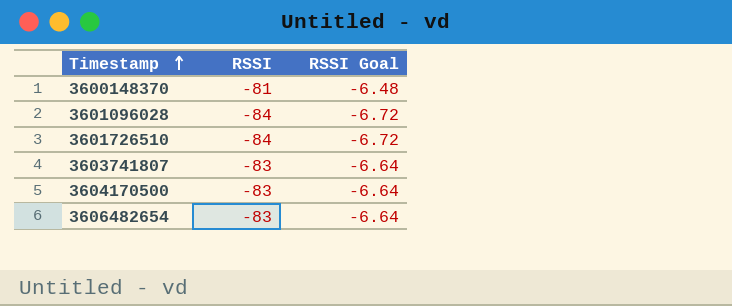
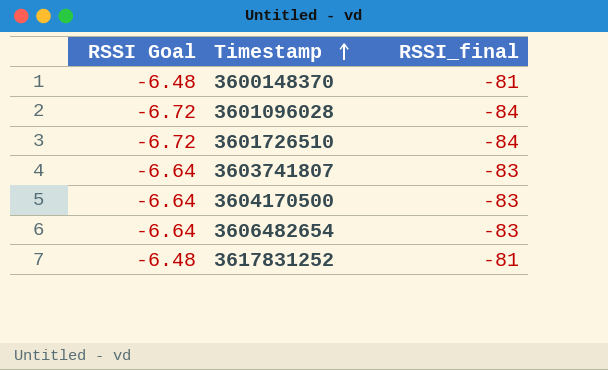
column RSSI Goal | position: 3 -> 1
column name: RSSI -> RSSI_final
row 3617831252: none -> -6.48 | -81

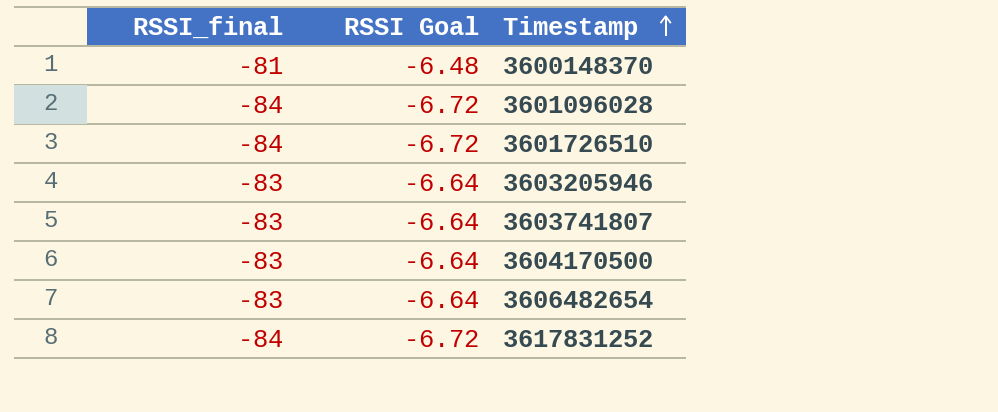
column RSSI_final | position: 3 -> 1
row 3603205946: none -> -83 | -6.64
3617831252 | RSSI_final: -81 -> -84
3617831252 | RSSI Goal: -6.48 -> -6.72

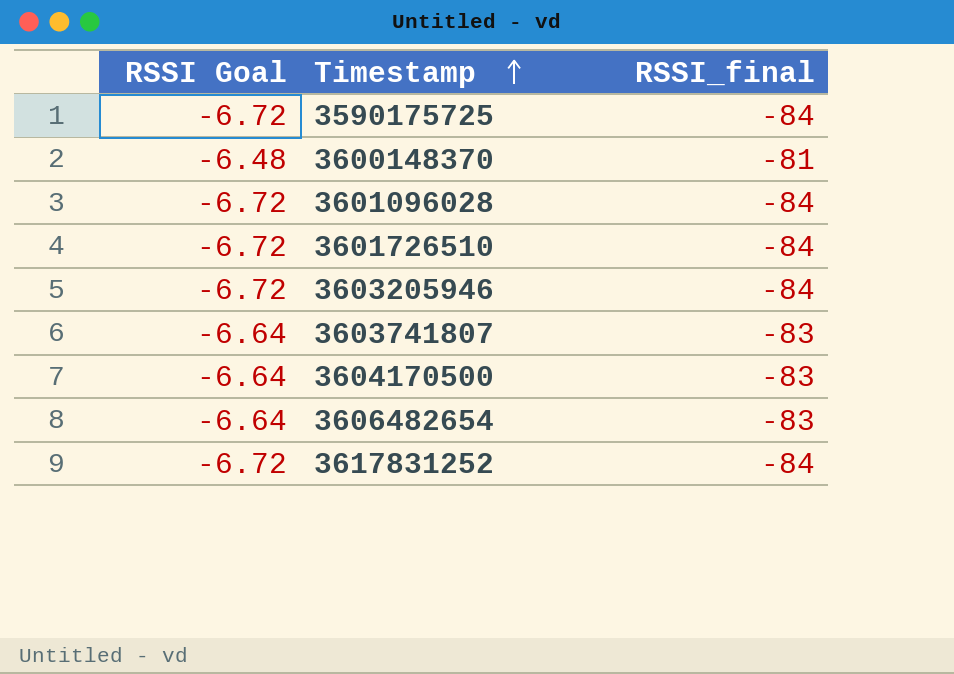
column RSSI_final | position: 1 -> 3
row 3590175725: none -> -6.72 | -84
3603205946 | RSSI Goal: -6.64 -> -6.72
3603205946 | RSSI_final: -83 -> -84

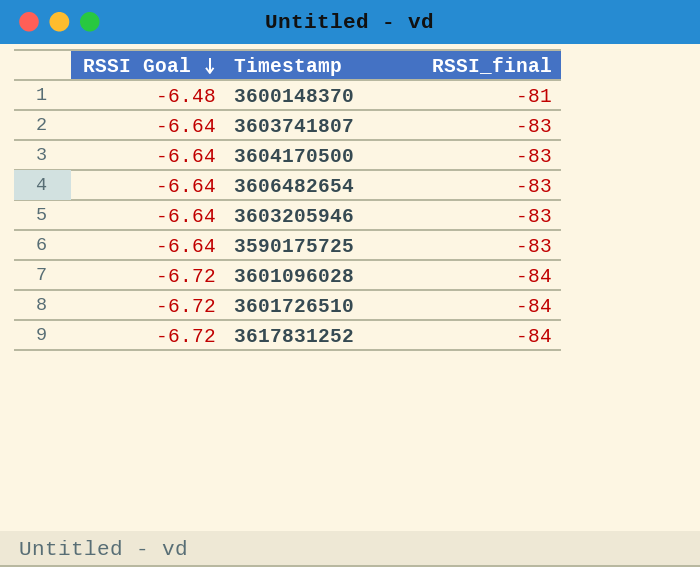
row order: Timestamp ascending -> RSSI Goal descending
3603205946 | RSSI Goal: -6.72 -> -6.64
3603205946 | RSSI_final: -84 -> -83
3590175725 | RSSI Goal: -6.72 -> -6.64
3590175725 | RSSI_final: -84 -> -83

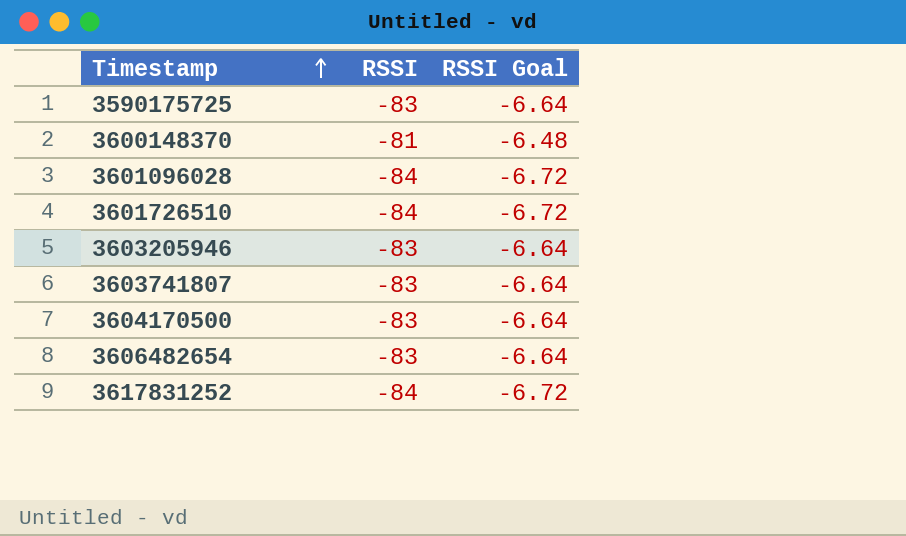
row order: RSSI Goal descending -> Timestamp ascending
column name: RSSI_final -> RSSI
column RSSI Goal | position: 1 -> 3

